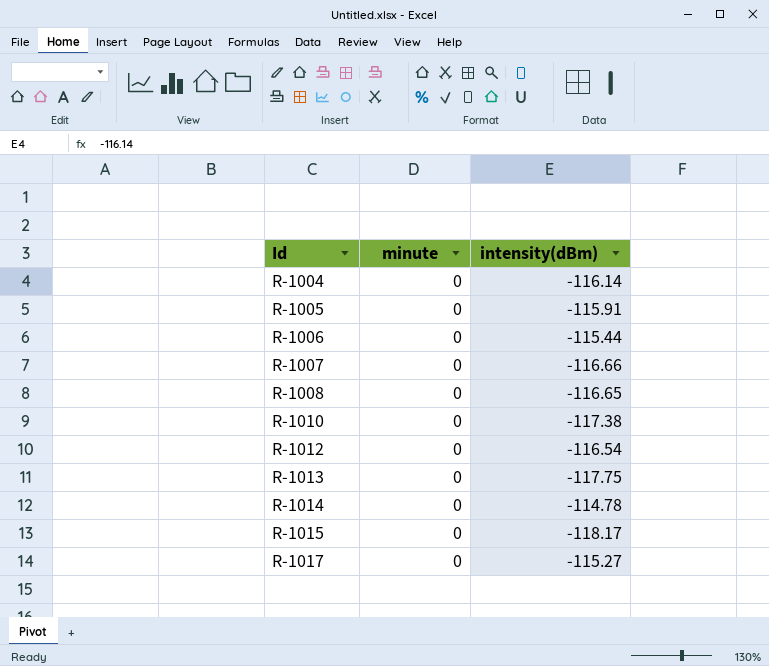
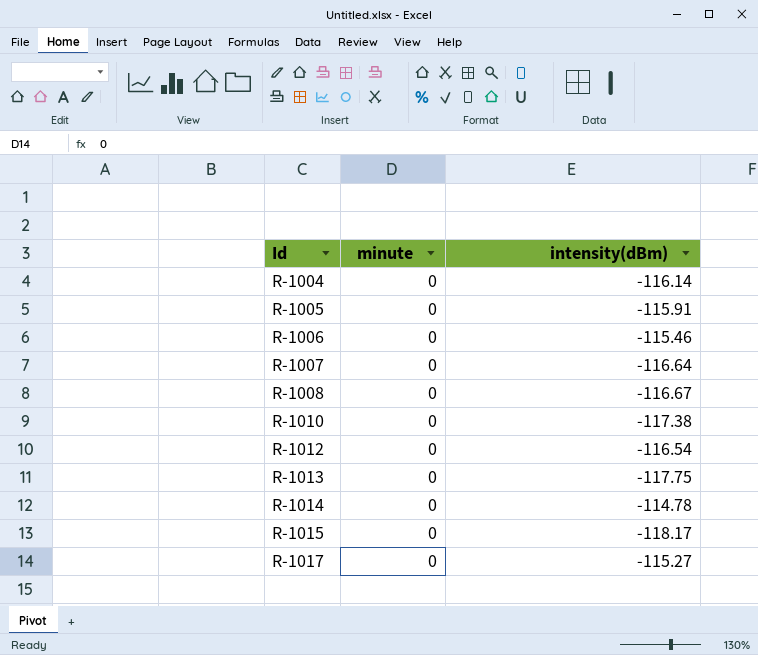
R-1006 | intensity(dBm): -115.44 -> -115.46
R-1007 | intensity(dBm): -116.66 -> -116.64
R-1008 | intensity(dBm): -116.65 -> -116.67

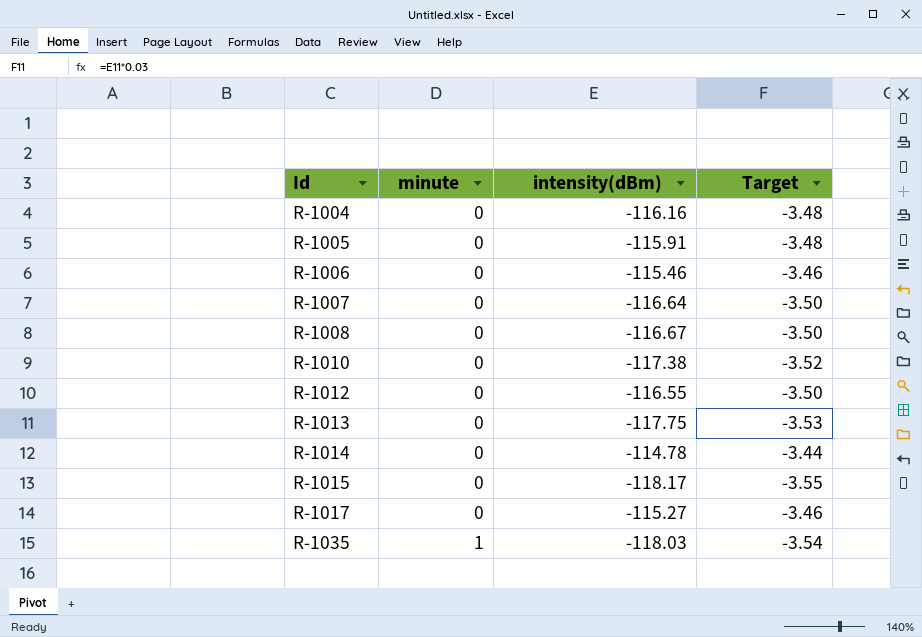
column Target | formula: none -> [intensity(dBm)] * 0.03
R-1004 | intensity(dBm): -116.14 -> -116.16
R-1012 | intensity(dBm): -116.54 -> -116.55
row R-1035: none -> 1 | -118.03 | -3.54

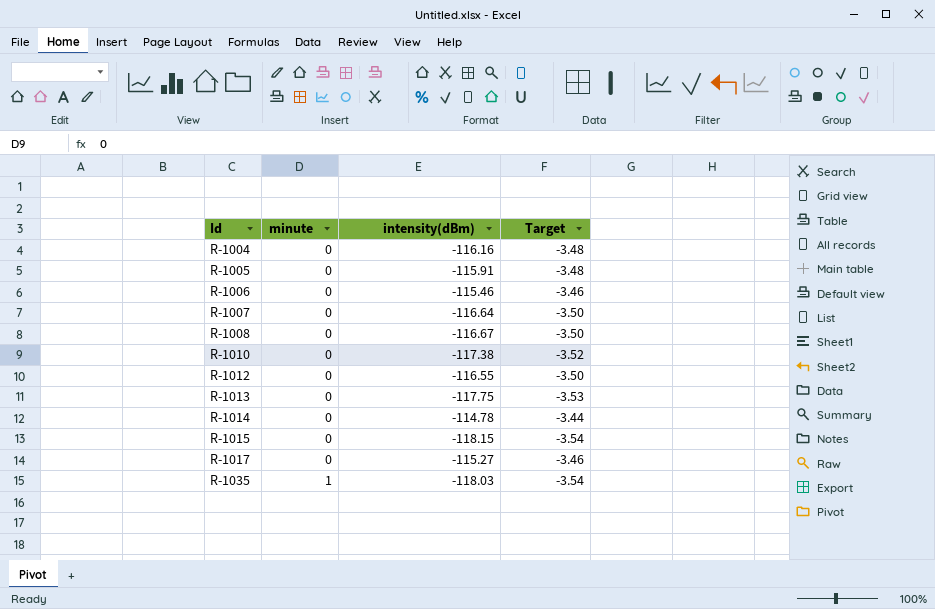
R-1015 | intensity(dBm): -118.17 -> -118.15
R-1015 | Target: -3.55 -> -3.54

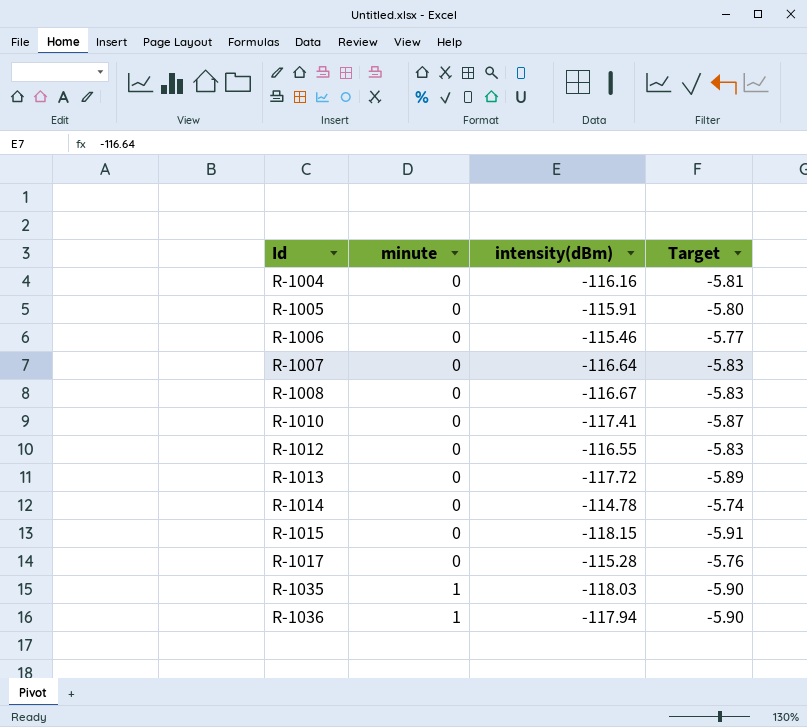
column Target | formula: [intensity(dBm)] * 0.03 -> [intensity(dBm)] * 0.05
R-1010 | intensity(dBm): -117.38 -> -117.41
R-1013 | intensity(dBm): -117.75 -> -117.72
R-1017 | intensity(dBm): -115.27 -> -115.28
row R-1036: none -> 1 | -117.94 | -5.90

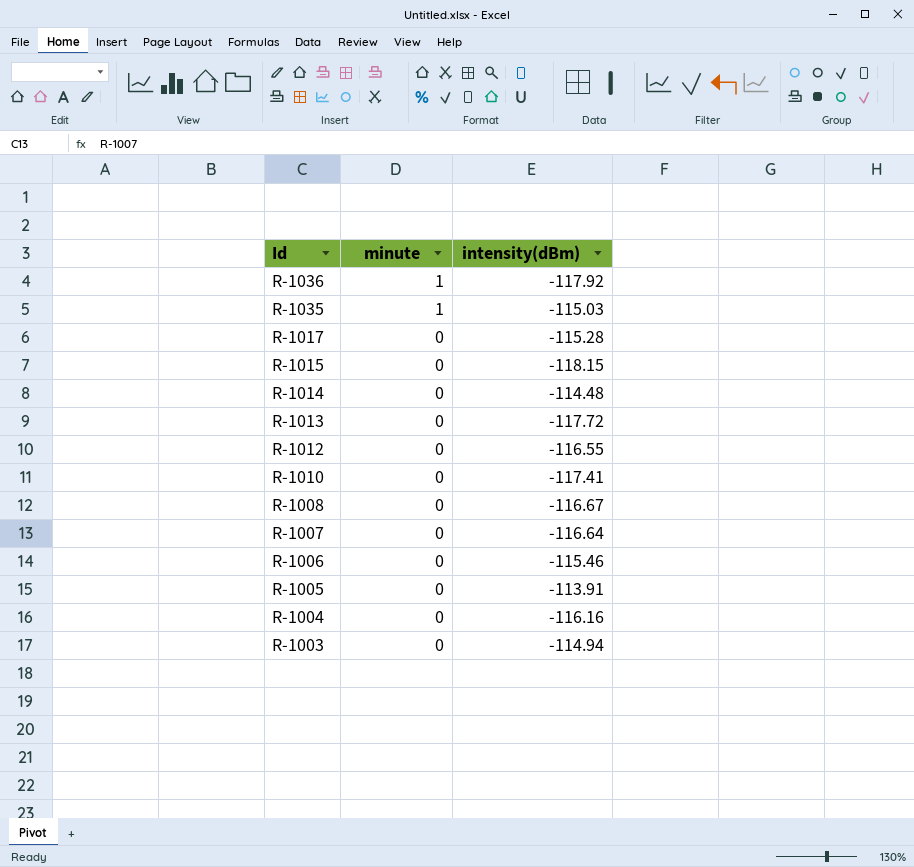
row order: Id ascending -> Id descending
column Target | formula: [intensity(dBm)] * 0.05 -> none
R-1036 | intensity(dBm): -117.94 -> -117.92
R-1035 | intensity(dBm): -118.03 -> -115.03
R-1014 | intensity(dBm): -114.78 -> -114.48
R-1005 | intensity(dBm): -115.91 -> -113.91
row R-1003: none -> 0 | -114.94

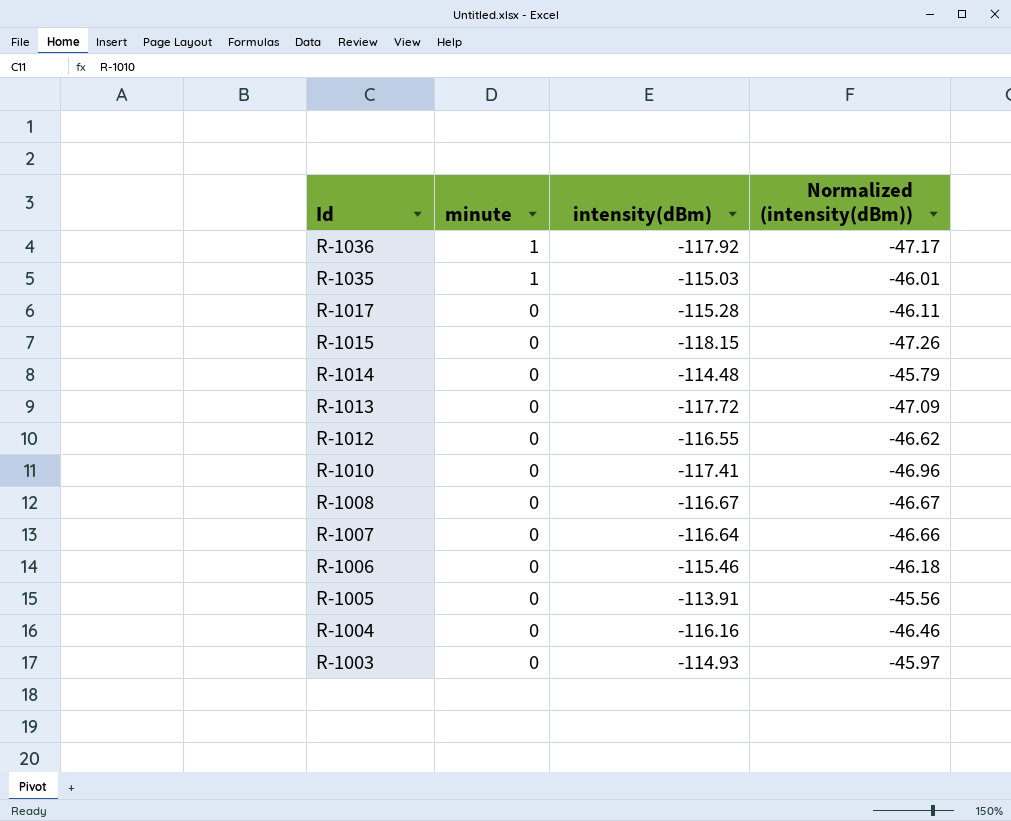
column Normalized (intensity(dBm)) | formula: none -> [intensity(dBm)] * 0.4
R-1003 | intensity(dBm): -114.94 -> -114.93

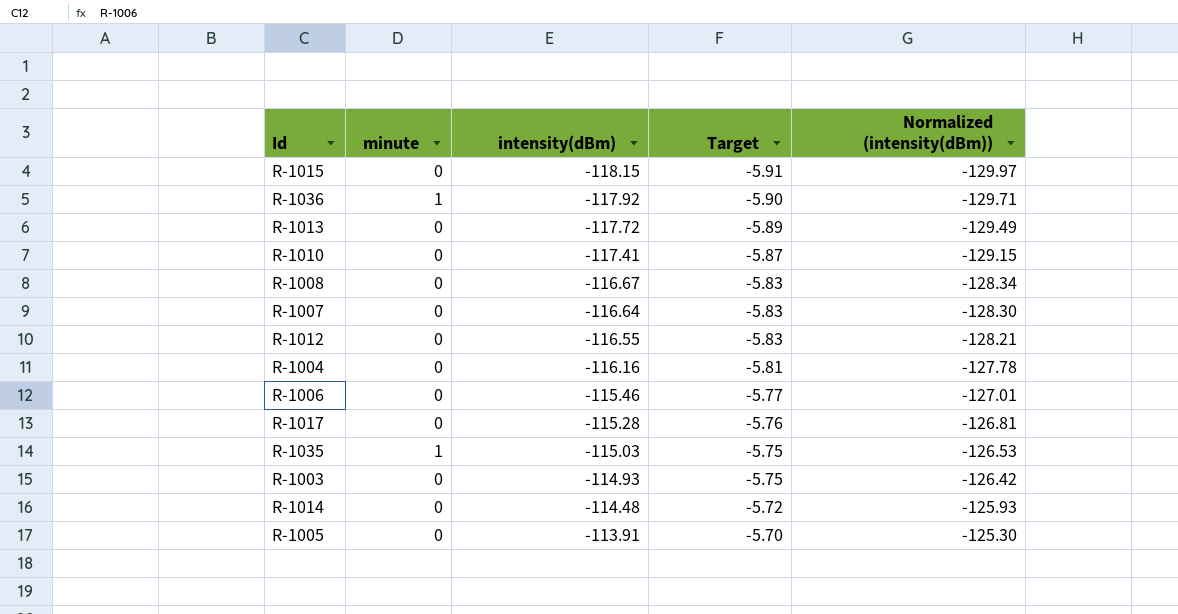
row order: Id descending -> intensity(dBm) ascending
column Target | formula: none -> [intensity(dBm)] * 0.05
column Normalized (intensity(dBm)) | formula: [intensity(dBm)] * 0.4 -> [intensity(dBm)] * 1.1

